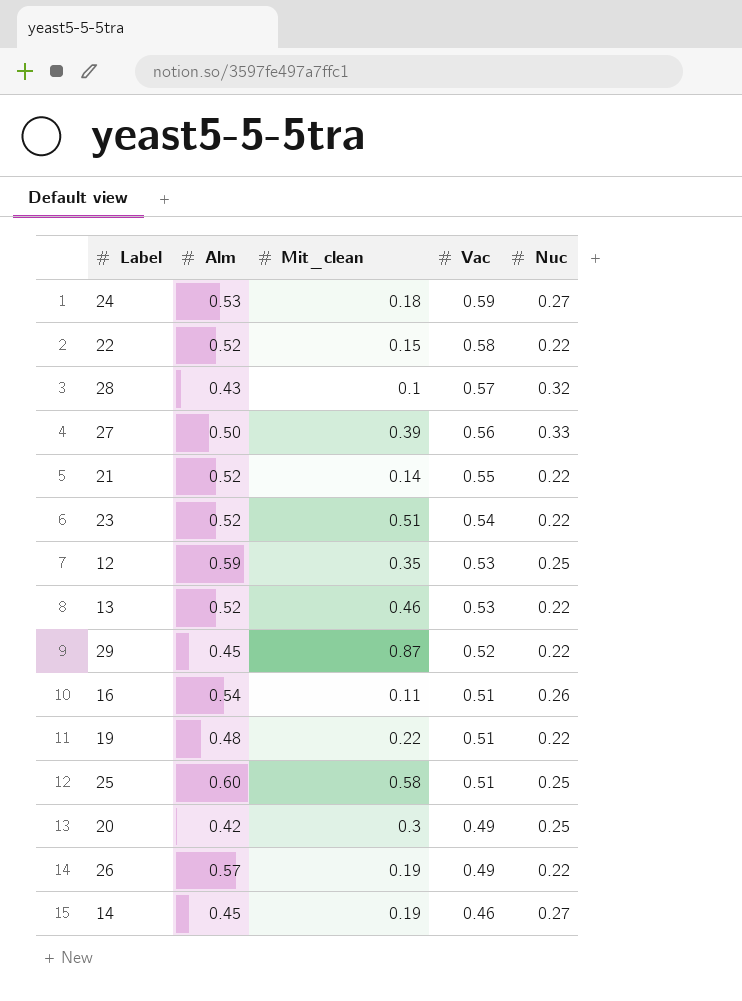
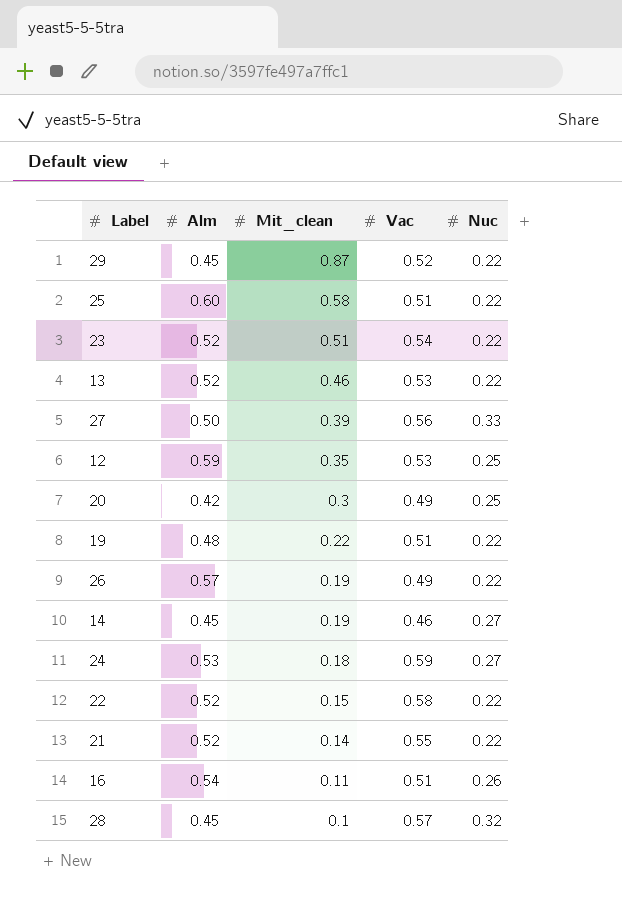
row order: Vac descending -> Mit_clean descending
25 | Nuc: 0.25 -> 0.22
28 | Alm: 0.43 -> 0.45

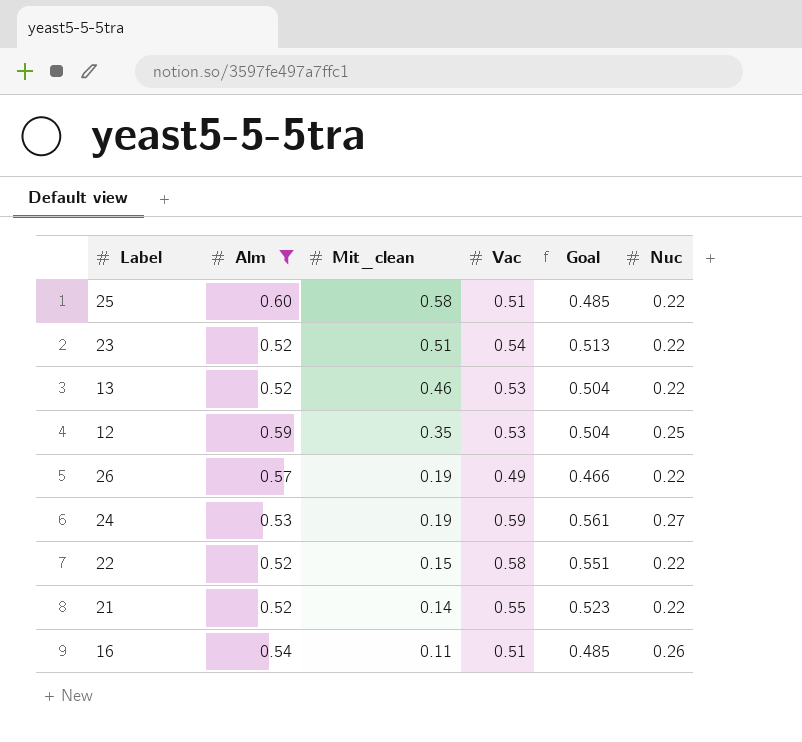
filter: none -> Alm >= 0.52
column Goal | formula: none -> [Vac] * 0.95
24 | Mit_clean: 0.18 -> 0.19

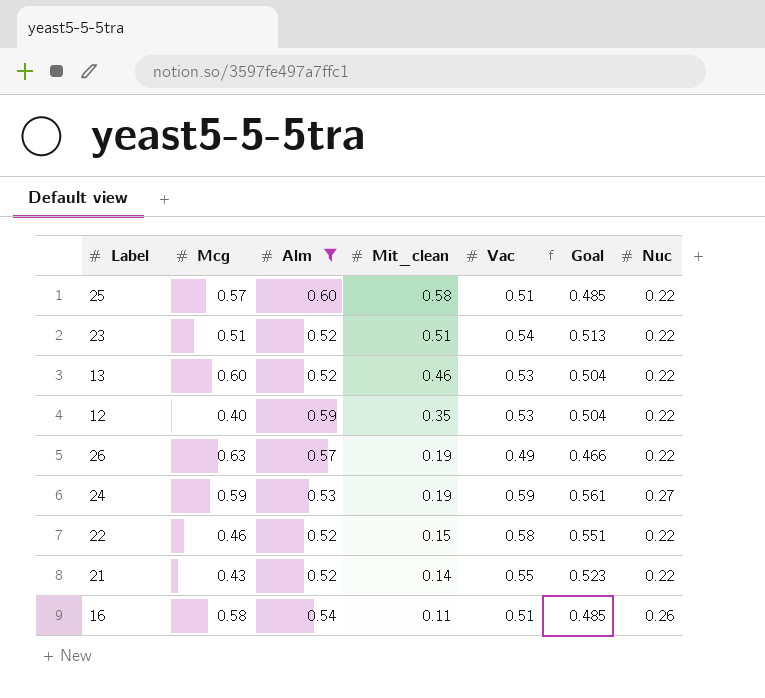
column Mcg | position: none -> 2
12 | Nuc: 0.25 -> 0.22

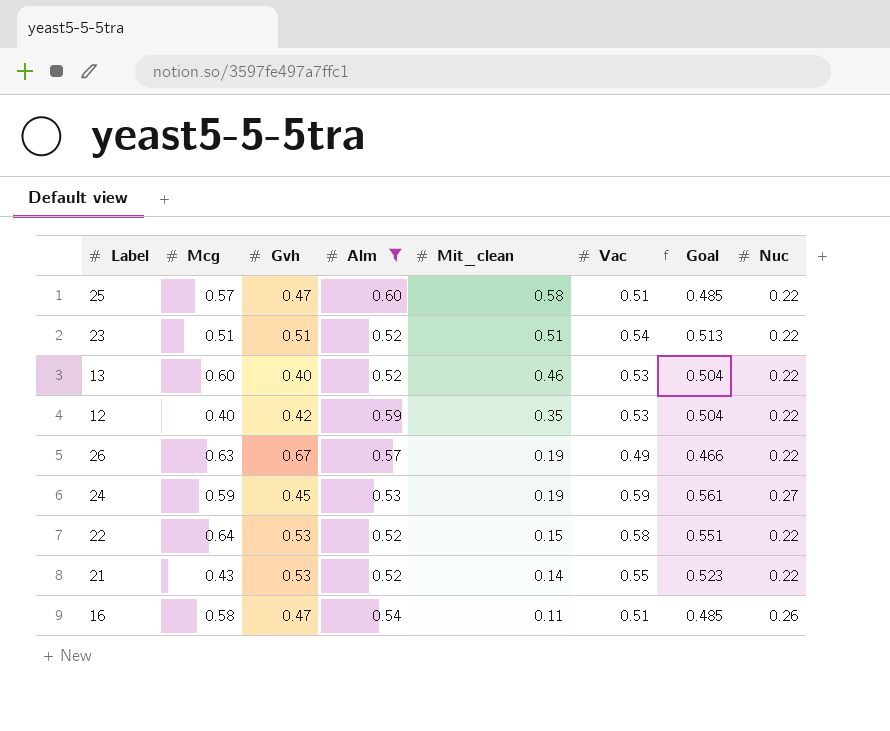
column Gvh | position: none -> 3
22 | Mcg: 0.46 -> 0.64

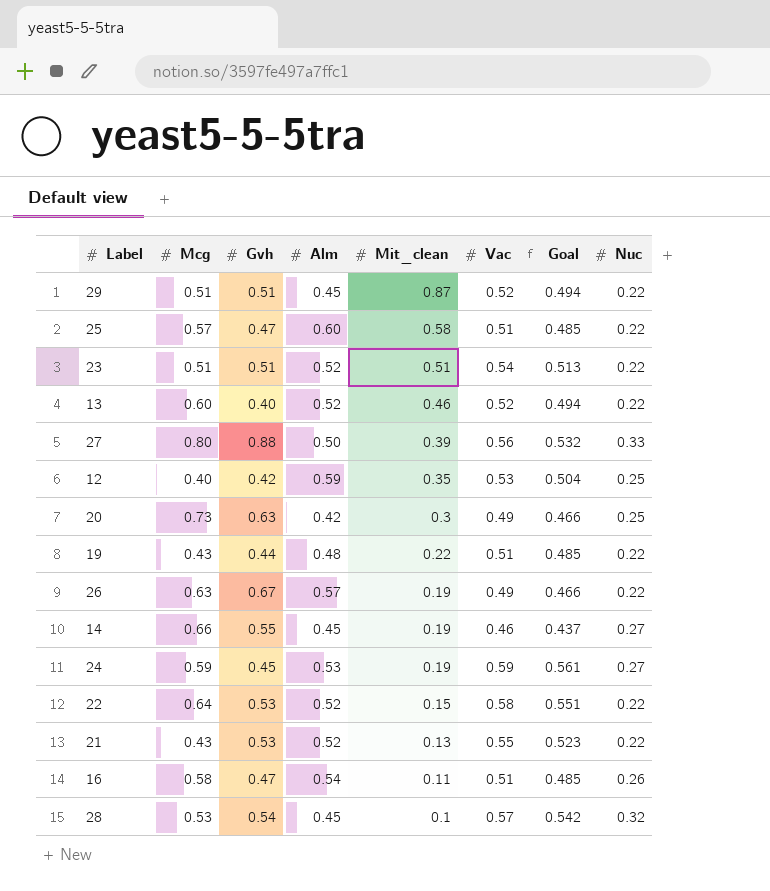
filter: Alm >= 0.52 -> none
13 | Vac: 0.53 -> 0.52
13 | Goal: 0.504 -> 0.494
12 | Nuc: 0.22 -> 0.25
21 | Mit_clean: 0.14 -> 0.13

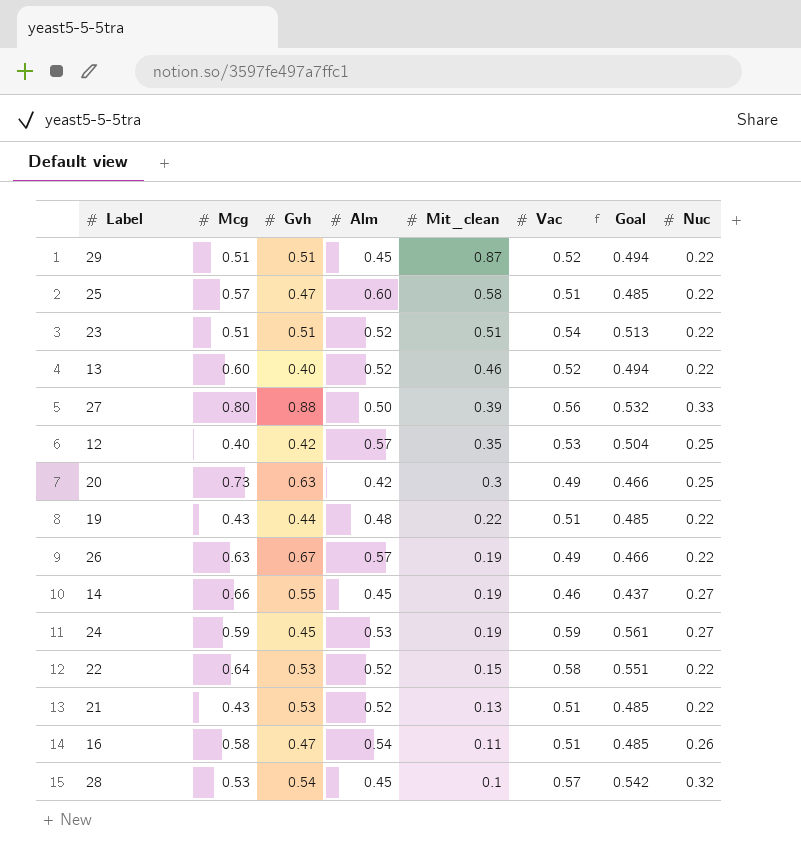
12 | Alm: 0.59 -> 0.57
21 | Vac: 0.55 -> 0.51
21 | Goal: 0.523 -> 0.485

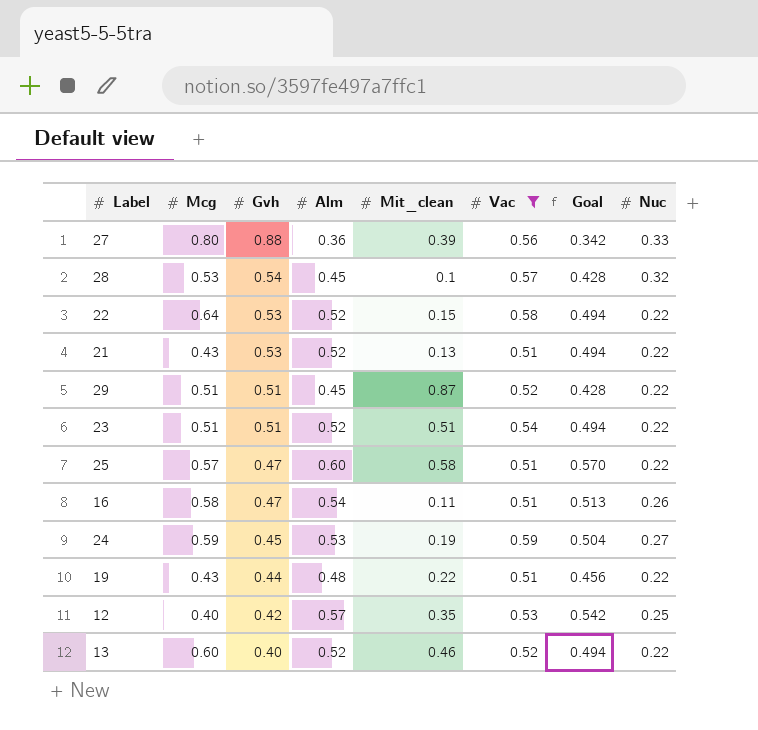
filter: none -> Vac >= 0.51
row order: Mit_clean descending -> Gvh descending
column Goal | formula: [Vac] * 0.95 -> [Alm] * 0.95
27 | Alm: 0.50 -> 0.36

